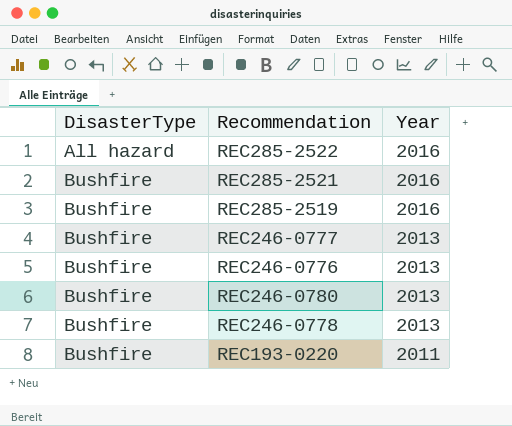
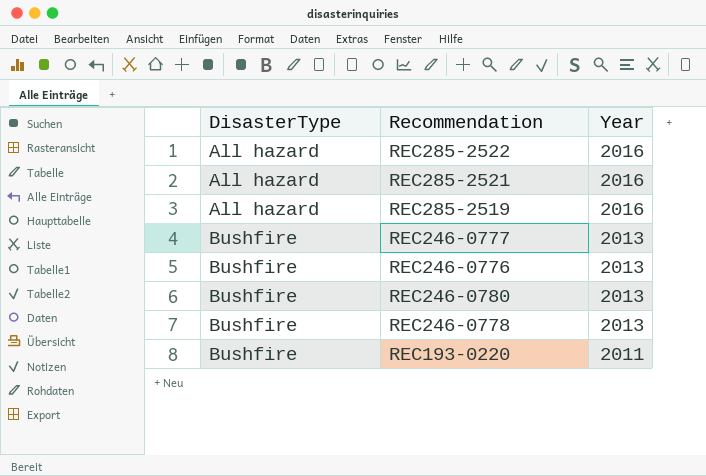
REC285-2521 | DisasterType: Bushfire -> All hazard
REC285-2519 | DisasterType: Bushfire -> All hazard

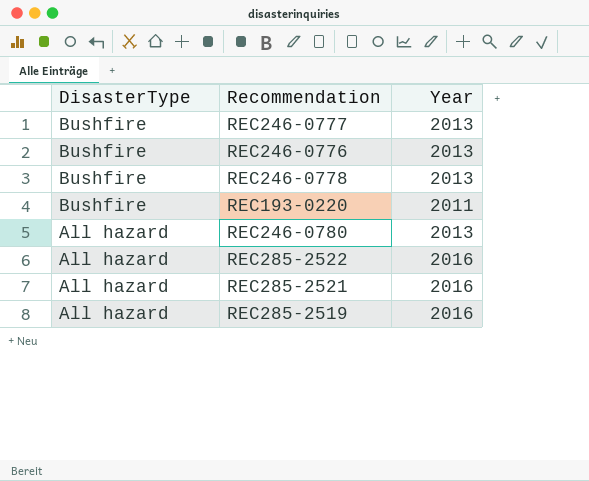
row order: DisasterType ascending -> DisasterType descending
REC246-0780 | DisasterType: Bushfire -> All hazard

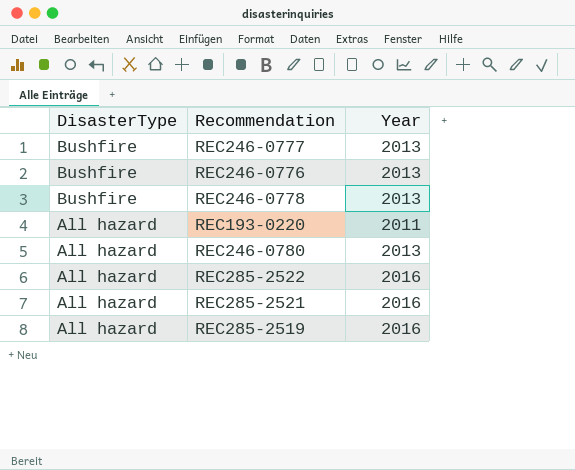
REC193-0220 | DisasterType: Bushfire -> All hazard

